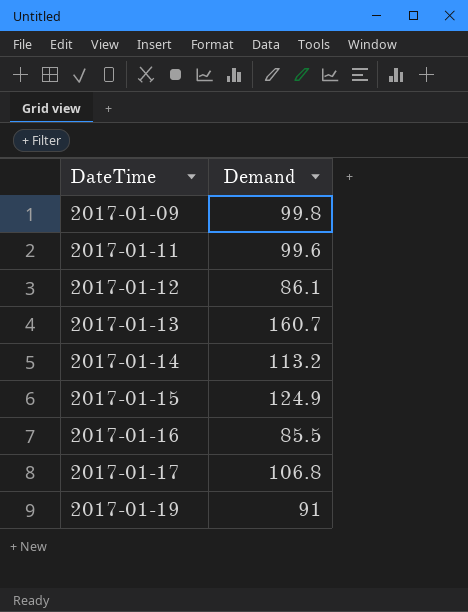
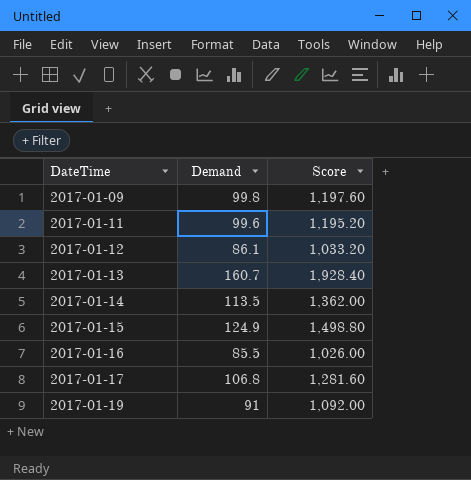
column Score | formula: none -> [Demand] * 12
2017-01-14 | Demand: 113.2 -> 113.5

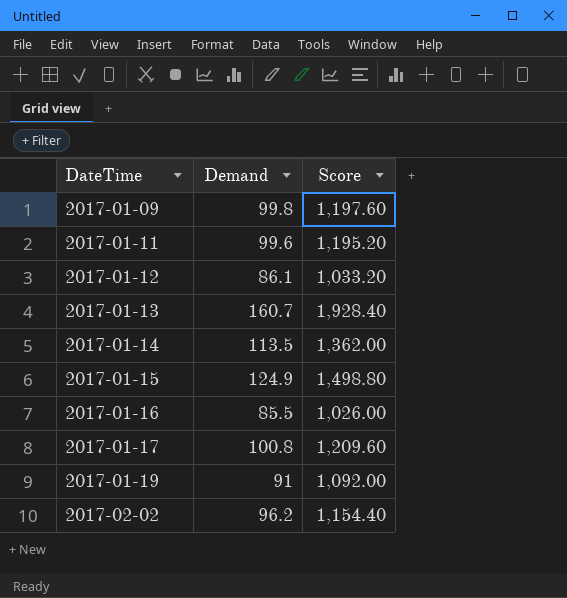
2017-01-17 | Demand: 106.8 -> 100.8
2017-01-17 | Score: 1,281.60 -> 1,209.60
row 2017-02-02: none -> 96.2 | 1,154.40

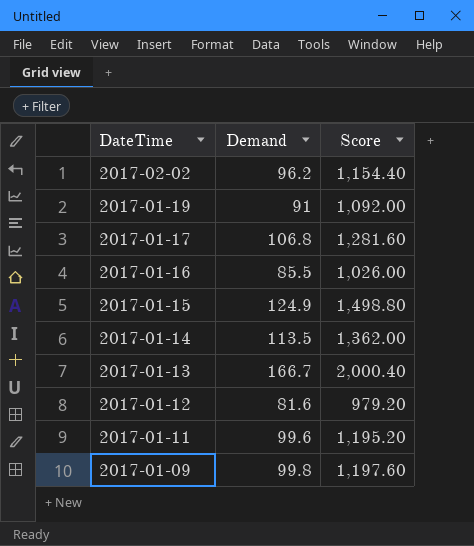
row order: DateTime ascending -> DateTime descending
2017-01-17 | Demand: 100.8 -> 106.8
2017-01-17 | Score: 1,209.60 -> 1,281.60
2017-01-13 | Demand: 160.7 -> 166.7
2017-01-13 | Score: 1,928.40 -> 2,000.40
2017-01-12 | Demand: 86.1 -> 81.6
2017-01-12 | Score: 1,033.20 -> 979.20

